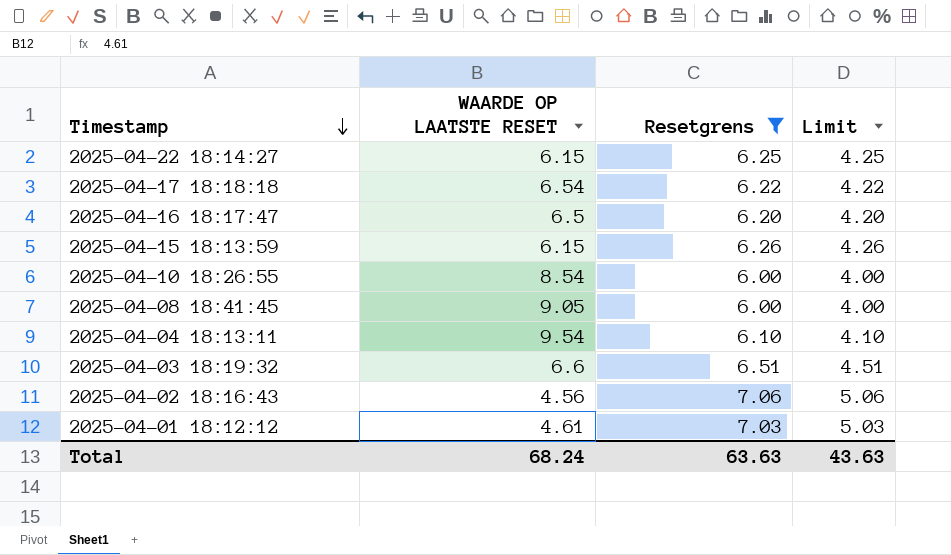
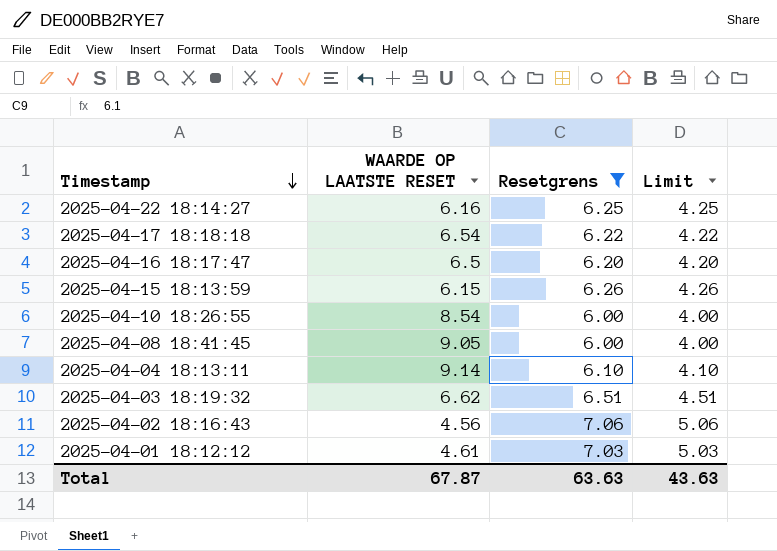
2025-04-22 18:14:27 | WAARDE OP LAATSTE RESET: 6.15 -> 6.16
2025-04-04 18:13:11 | WAARDE OP LAATSTE RESET: 9.54 -> 9.14
2025-04-03 18:19:32 | WAARDE OP LAATSTE RESET: 6.6 -> 6.62
Total | WAARDE OP LAATSTE RESET: 68.24 -> 67.87

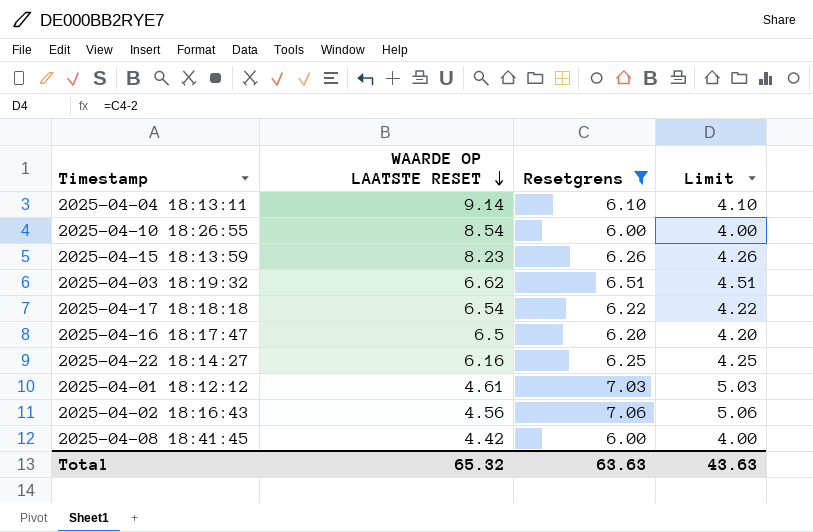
row order: Timestamp descending -> WAARDE OP LAATSTE RESET descending
2025-04-15 18:13:59 | WAARDE OP LAATSTE RESET: 6.15 -> 8.23
2025-04-08 18:41:45 | WAARDE OP LAATSTE RESET: 9.05 -> 4.42
Total | WAARDE OP LAATSTE RESET: 67.87 -> 65.32

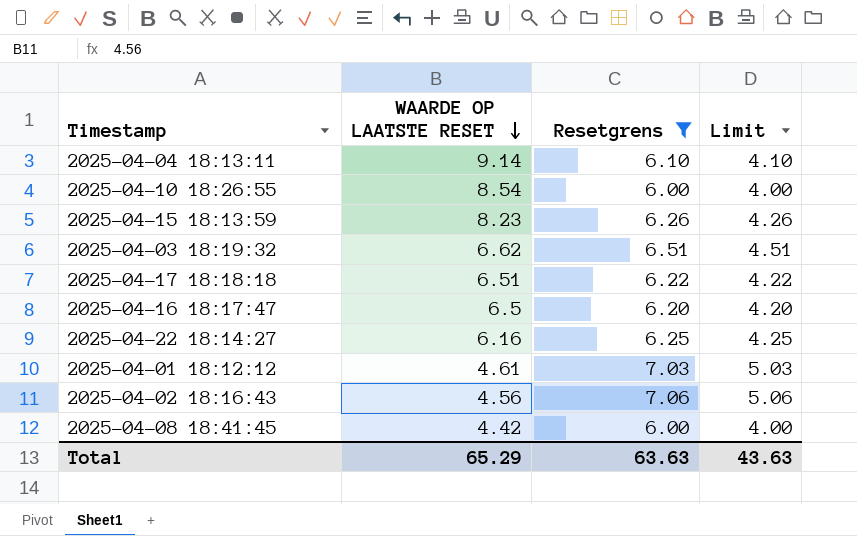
2025-04-17 18:18:18 | WAARDE OP LAATSTE RESET: 6.54 -> 6.51
Total | WAARDE OP LAATSTE RESET: 65.32 -> 65.29

